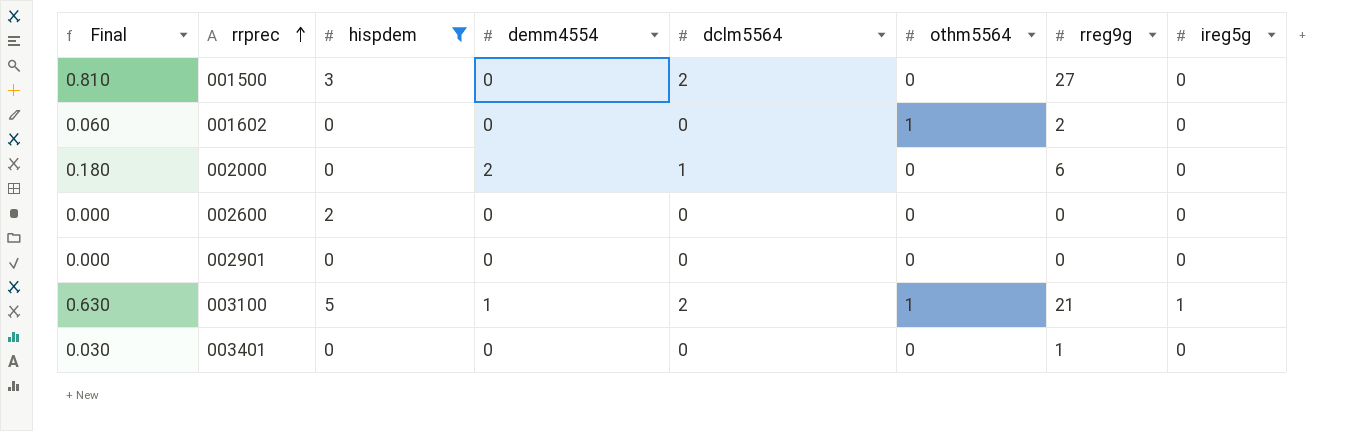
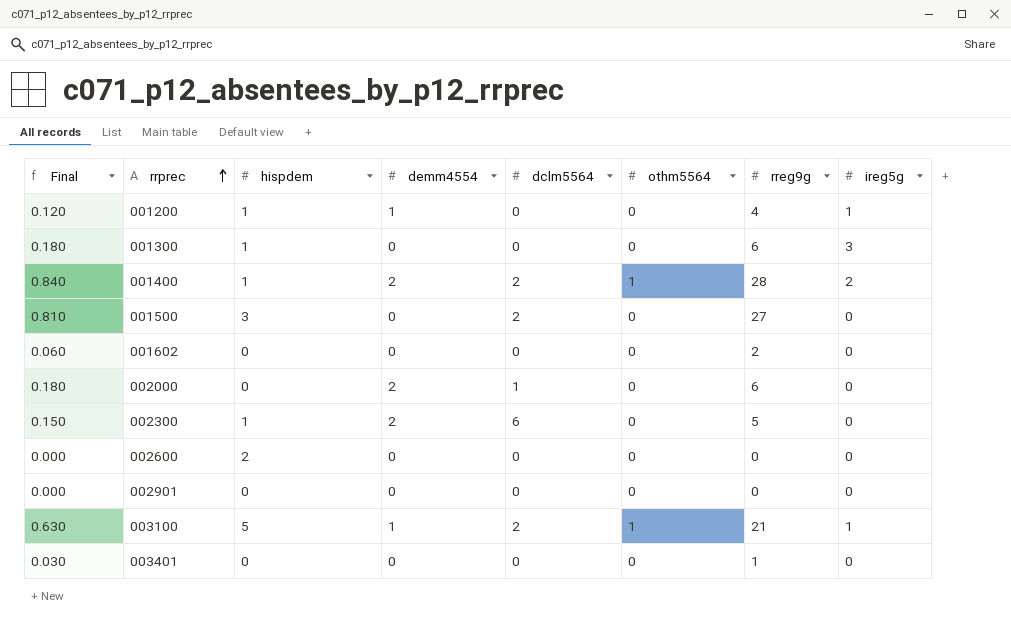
filter: hispdem != 1 -> none
001602 | othm5564: 1 -> 0

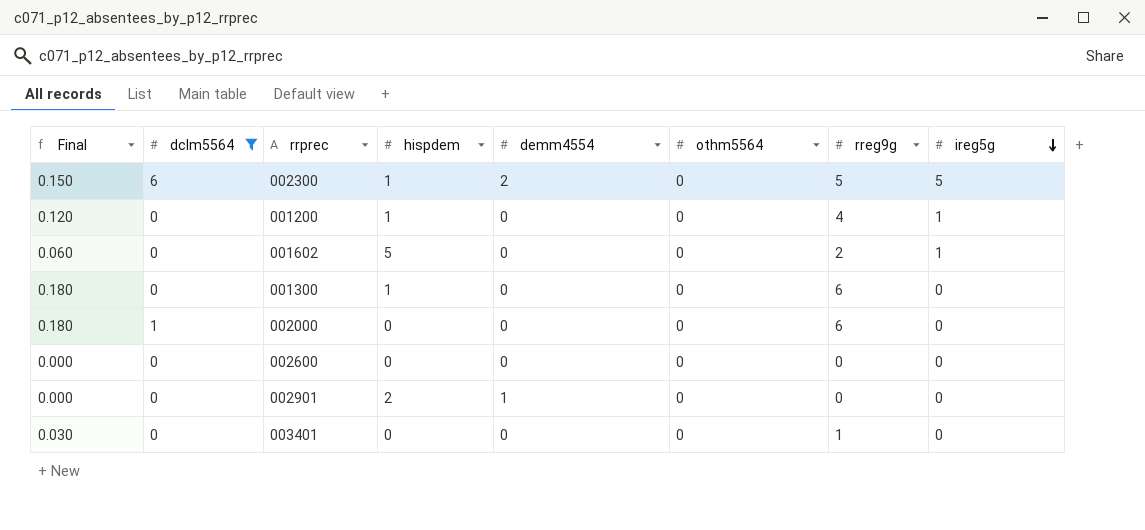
filter: none -> dclm5564 != 2
row order: rrprec ascending -> ireg5g descending
column dclm5564 | position: 5 -> 2
002300 | ireg5g: 0 -> 5
001200 | demm4554: 1 -> 0
001602 | hispdem: 0 -> 5
001602 | ireg5g: 0 -> 1
001300 | ireg5g: 3 -> 0
002000 | demm4554: 2 -> 0
002600 | hispdem: 2 -> 0
002901 | hispdem: 0 -> 2
002901 | demm4554: 0 -> 1

